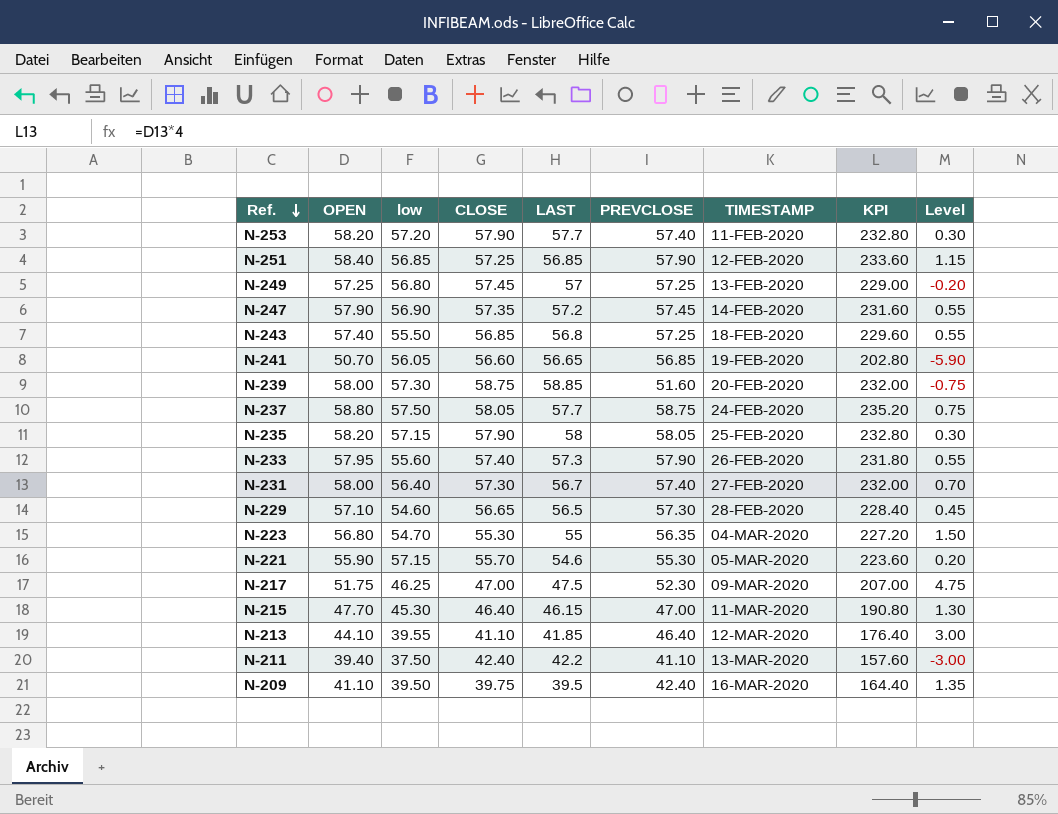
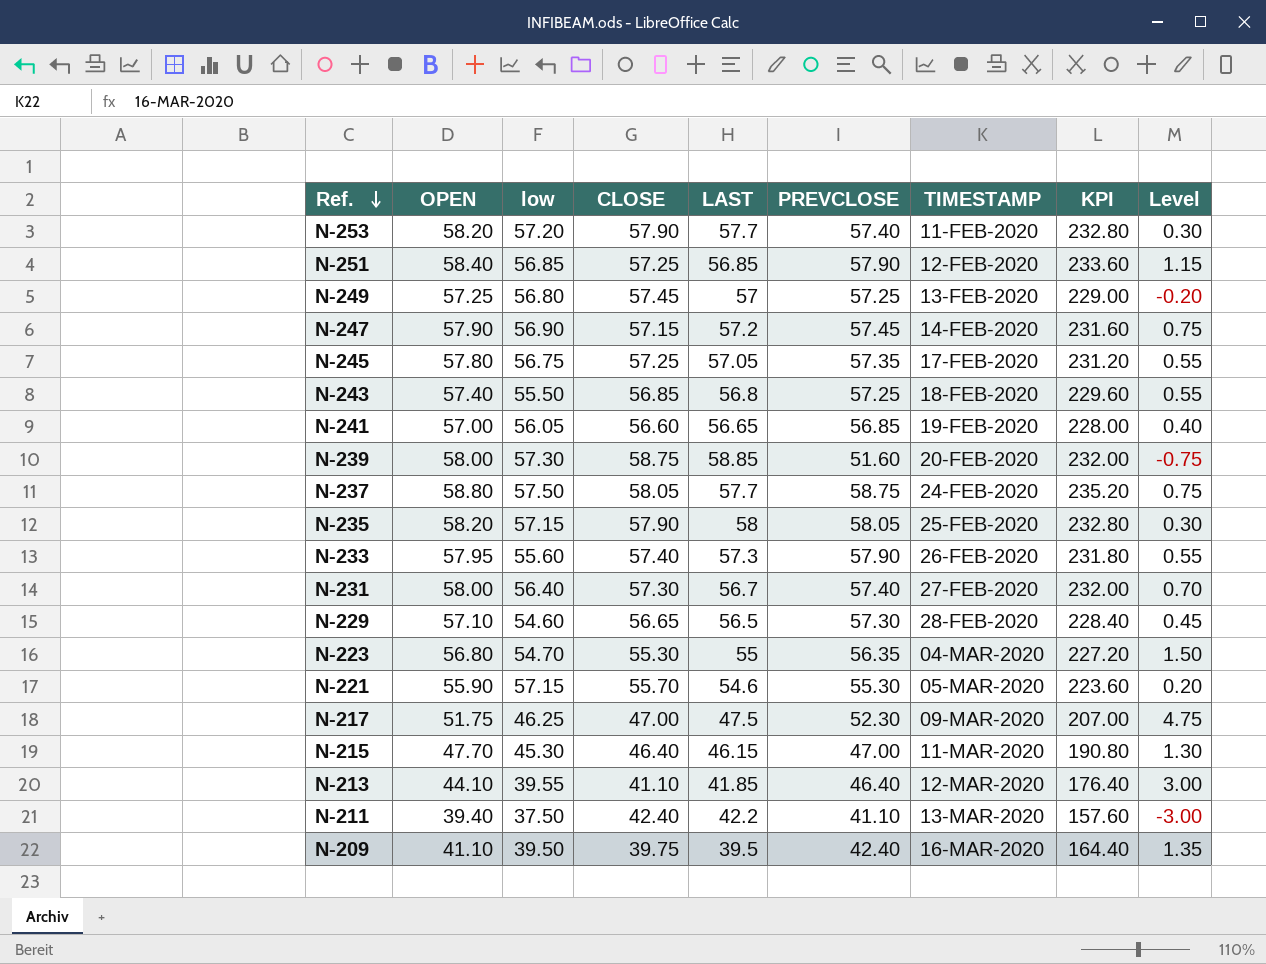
N-247 | CLOSE: 57.35 -> 57.15
N-247 | Level: 0.55 -> 0.75
row N-245: none -> 57.80 | 56.75 | 57.25 | 57.05 | 57.35 | 17-FEB-2020 | 231.20 | 0.55
N-241 | OPEN: 50.70 -> 57.00
N-241 | KPI: 202.80 -> 228.00
N-241 | Level: -5.90 -> 0.40

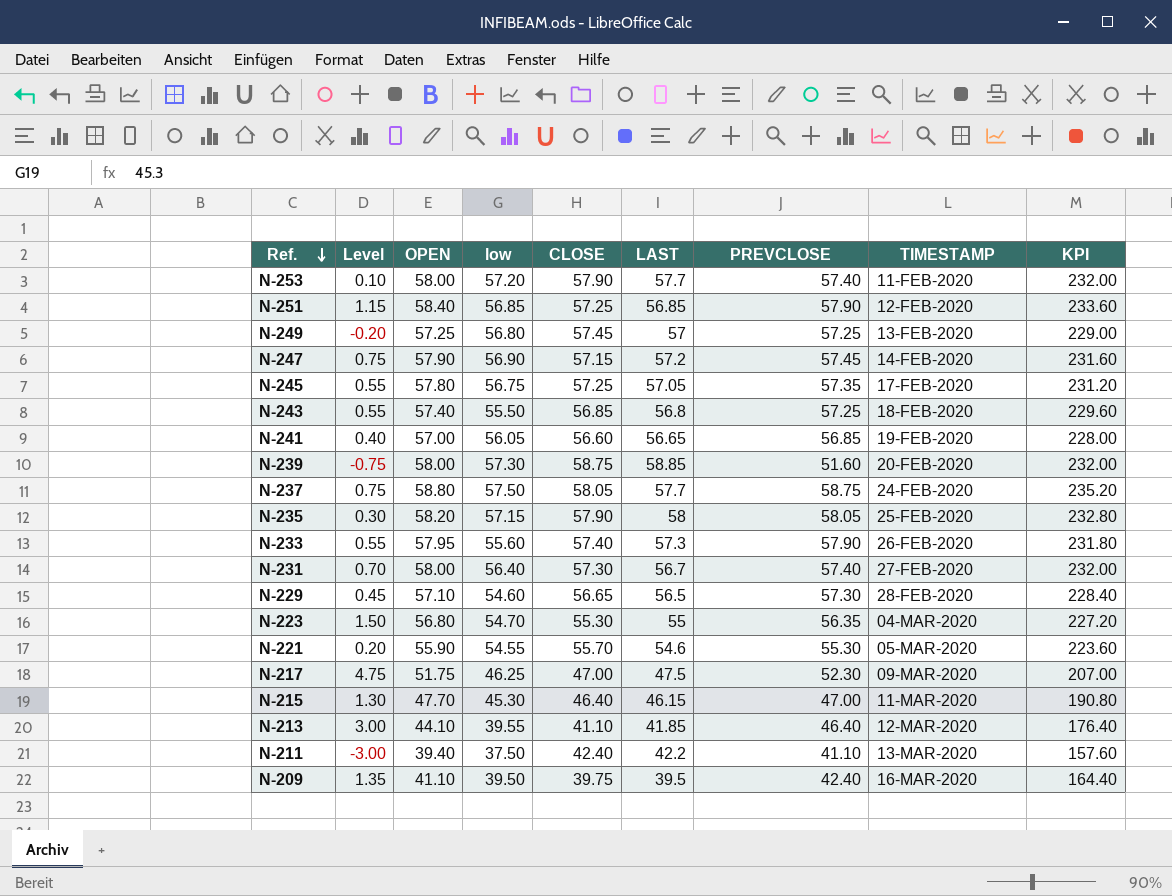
column Level | position: 9 -> 2
N-253 | Level: 0.30 -> 0.10
N-253 | OPEN: 58.20 -> 58.00
N-253 | KPI: 232.80 -> 232.00
N-221 | low: 57.15 -> 54.55

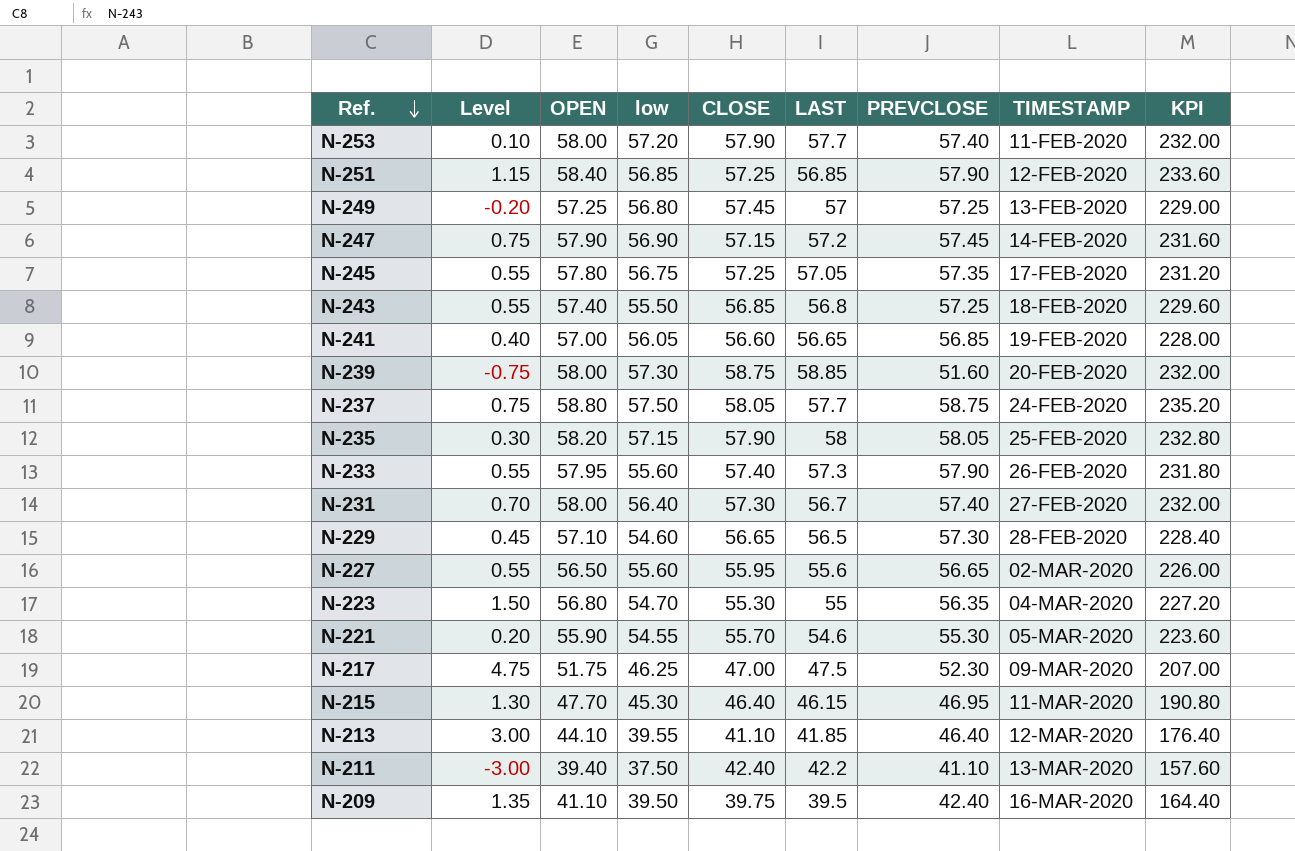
row N-227: none -> 0.55 | 56.50 | 55.60 | 55.95 | 55.6 | 56.65 | 02-MAR-2020 | 226.00
N-215 | PREVCLOSE: 47.00 -> 46.95

